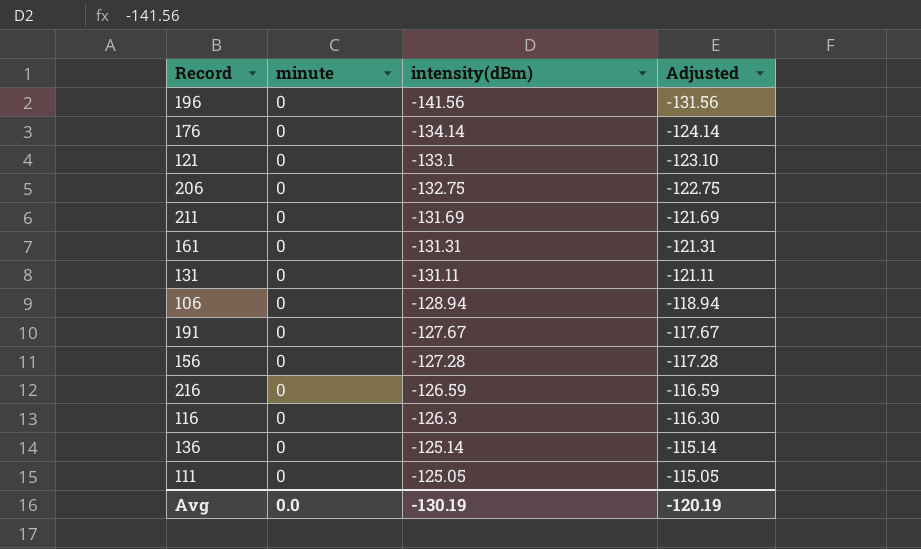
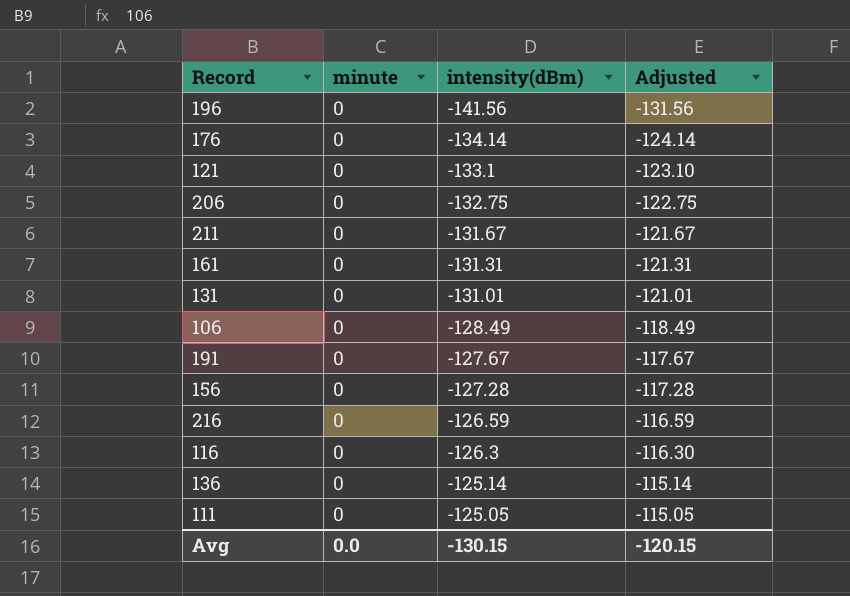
211 | intensity(dBm): -131.69 -> -131.67
211 | Adjusted: -121.69 -> -121.67
131 | intensity(dBm): -131.11 -> -131.01
131 | Adjusted: -121.11 -> -121.01
106 | intensity(dBm): -128.94 -> -128.49
106 | Adjusted: -118.94 -> -118.49
Avg | intensity(dBm): -130.19 -> -130.15
Avg | Adjusted: -120.19 -> -120.15

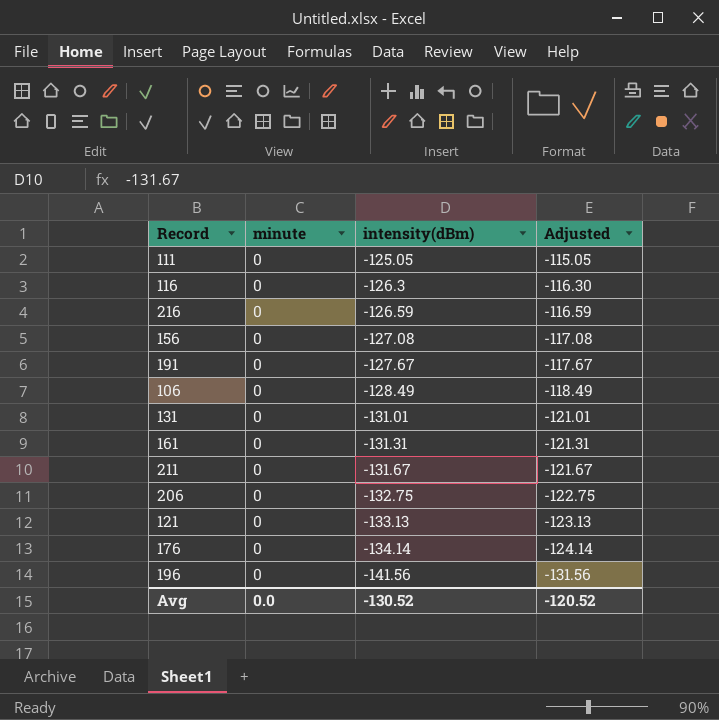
row order: intensity(dBm) ascending -> intensity(dBm) descending
row 136: 0 | -125.14 | -115.14 -> none
156 | intensity(dBm): -127.28 -> -127.08
156 | Adjusted: -117.28 -> -117.08
121 | intensity(dBm): -133.1 -> -133.13
121 | Adjusted: -123.10 -> -123.13
Avg | intensity(dBm): -130.15 -> -130.52
Avg | Adjusted: -120.15 -> -120.52

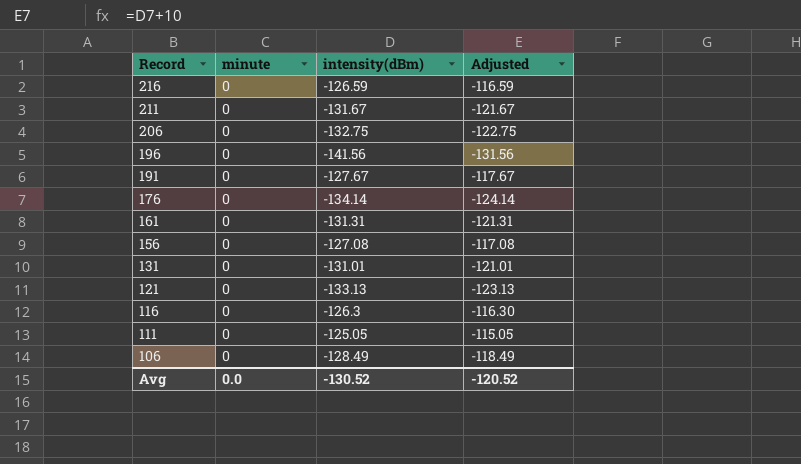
row order: intensity(dBm) descending -> Record descending

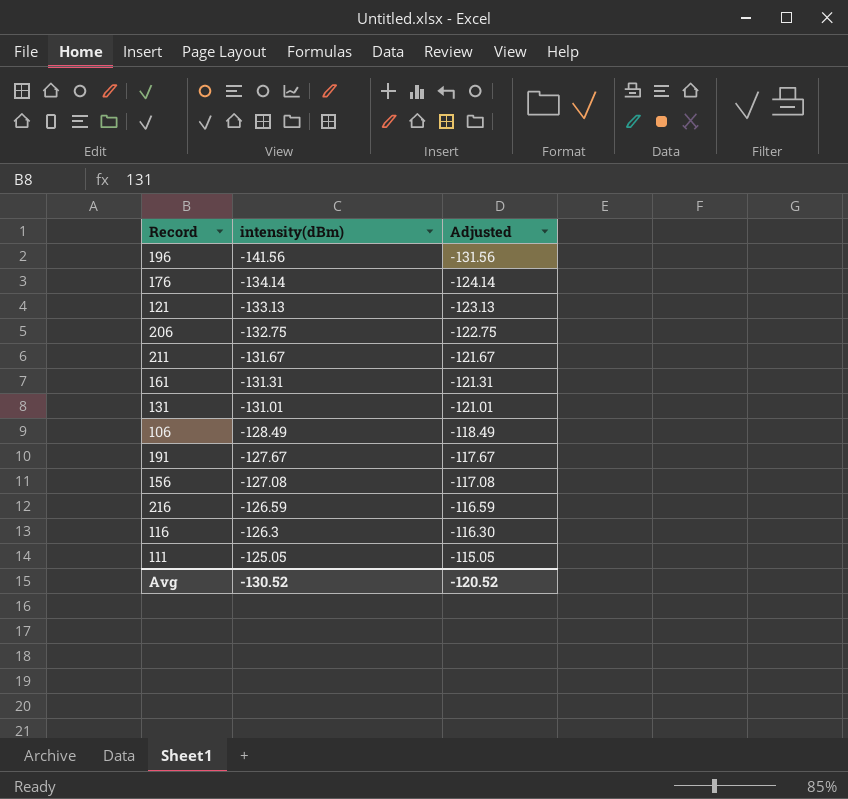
row order: Record descending -> intensity(dBm) ascending
column minute | position: 2 -> none

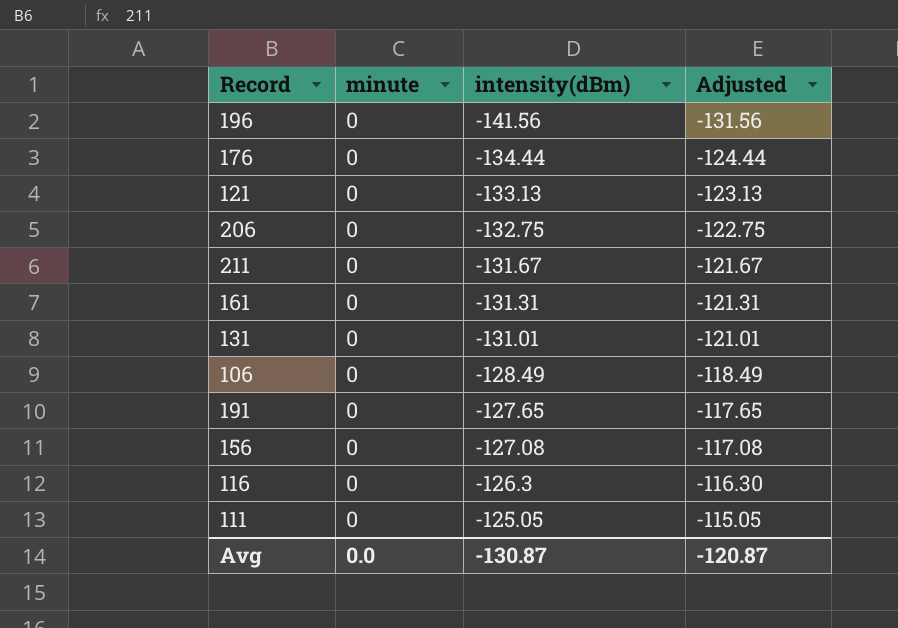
column minute | position: none -> 2
row 216: -126.59 | -116.59 -> none
176 | intensity(dBm): -134.14 -> -134.44
176 | Adjusted: -124.14 -> -124.44
191 | intensity(dBm): -127.67 -> -127.65
191 | Adjusted: -117.67 -> -117.65
Avg | intensity(dBm): -130.52 -> -130.87
Avg | Adjusted: -120.52 -> -120.87

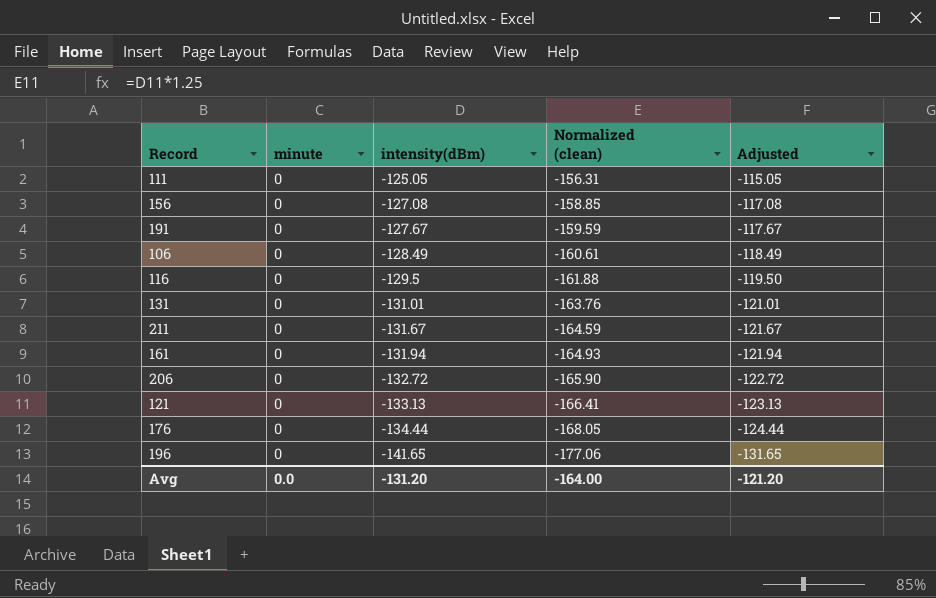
row order: intensity(dBm) ascending -> intensity(dBm) descending
column Normalized (clean) | formula: none -> [intensity(dBm)] * 1.25
191 | intensity(dBm): -127.65 -> -127.67
191 | Adjusted: -117.65 -> -117.67
116 | intensity(dBm): -126.3 -> -129.5
116 | Adjusted: -116.30 -> -119.50
161 | intensity(dBm): -131.31 -> -131.94
161 | Adjusted: -121.31 -> -121.94
206 | intensity(dBm): -132.75 -> -132.72
206 | Adjusted: -122.75 -> -122.72
196 | intensity(dBm): -141.56 -> -141.65
196 | Adjusted: -131.56 -> -131.65
Avg | intensity(dBm): -130.87 -> -131.20
Avg | Adjusted: -120.87 -> -121.20

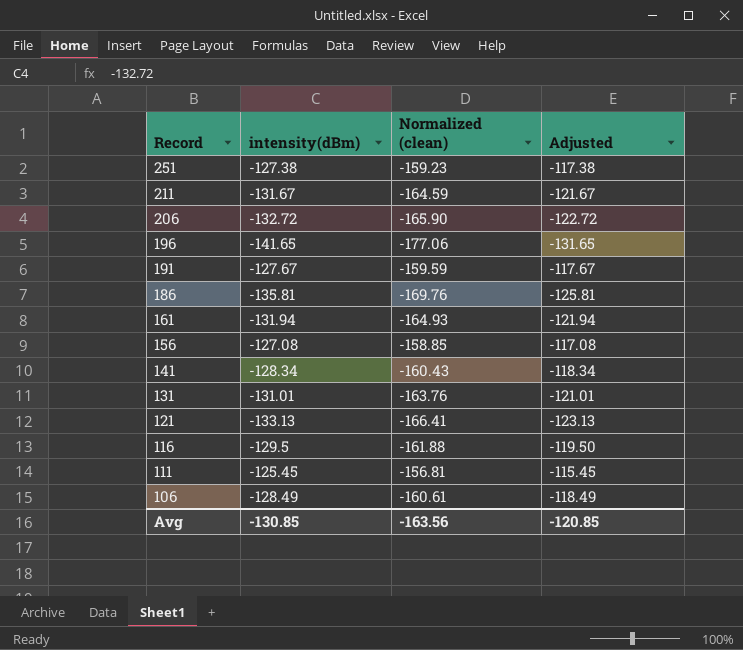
row order: intensity(dBm) descending -> Record descending
column minute | position: 2 -> none
row 176: 0 | -134.44 | -168.05 | -124.44 -> none
row 251: none -> -127.38 | -159.23 | -117.38
row 186: none -> -135.81 | -169.76 | -125.81
row 141: none -> -128.34 | -160.43 | -118.34
111 | intensity(dBm): -125.05 -> -125.45
111 | Normalized (clean): -156.31 -> -156.81
111 | Adjusted: -115.05 -> -115.45
Avg | intensity(dBm): -131.20 -> -130.85
Avg | Normalized (clean): -164.00 -> -163.56
Avg | Adjusted: -121.20 -> -120.85

